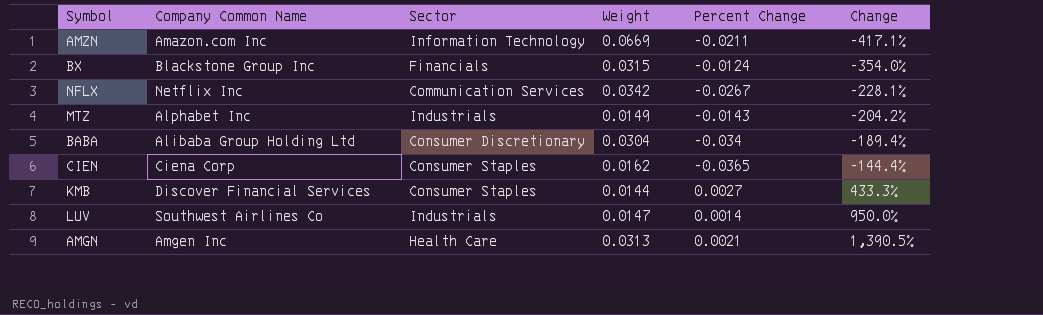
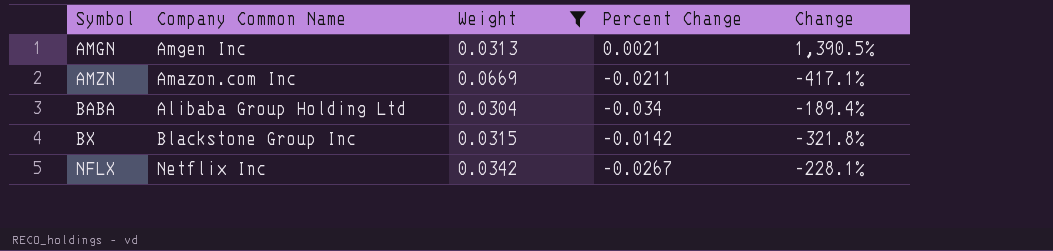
filter: none -> Weight >= 0.0304
row order: Change ascending -> Symbol ascending
column Sector | position: 3 -> none
BX | Percent Change: -0.0124 -> -0.0142
BX | Change: -354.0% -> -321.8%

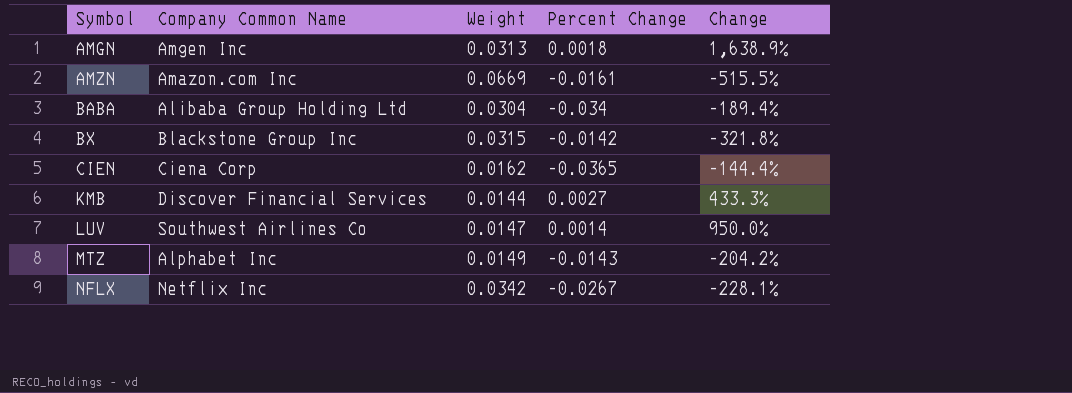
filter: Weight >= 0.0304 -> none
AMGN | Percent Change: 0.0021 -> 0.0018
AMGN | Change: 1,390.5% -> 1,638.9%
AMZN | Percent Change: -0.0211 -> -0.0161
AMZN | Change: -417.1% -> -515.5%

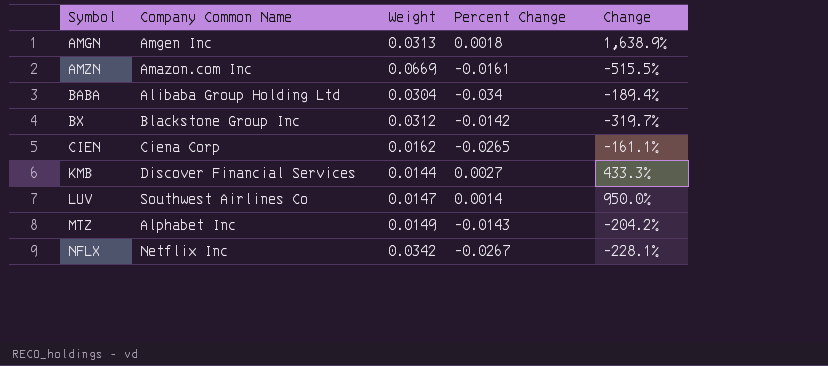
BX | Weight: 0.0315 -> 0.0312
BX | Change: -321.8% -> -319.7%
CIEN | Percent Change: -0.0365 -> -0.0265
CIEN | Change: -144.4% -> -161.1%

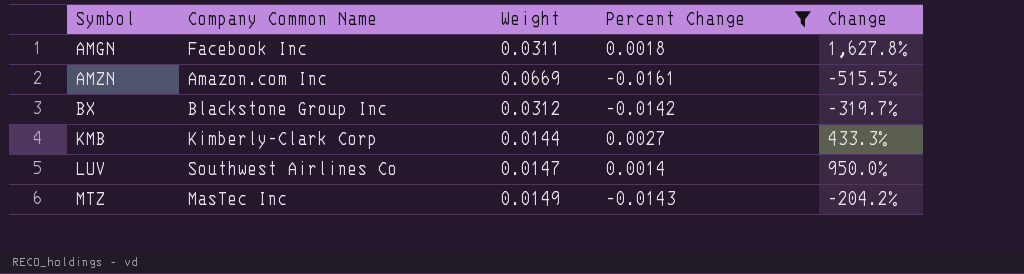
filter: none -> Percent Change >= -0.0161
AMGN | Company Common Name: Amgen Inc -> Facebook Inc
AMGN | Weight: 0.0313 -> 0.0311
AMGN | Change: 1,638.9% -> 1,627.8%
KMB | Company Common Name: Discover Financial Services -> Kimberly-Clark Corp
MTZ | Company Common Name: Alphabet Inc -> MasTec Inc

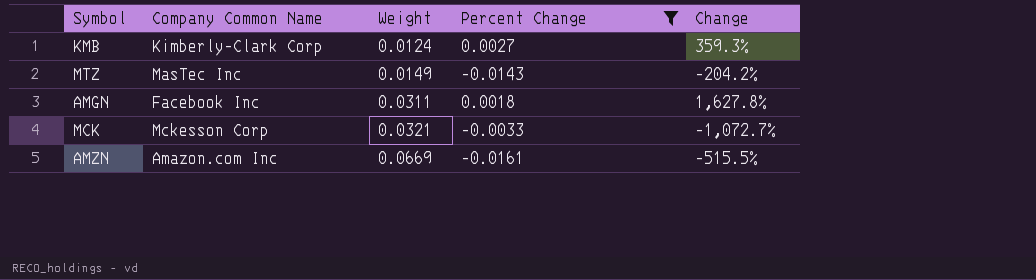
row order: Symbol ascending -> Weight ascending
row BX: Blackstone Group Inc | 0.0312 | -0.0142 | -319.7% -> none
row LUV: Southwest Airlines Co | 0.0147 | 0.0014 | 950.0% -> none
KMB | Weight: 0.0144 -> 0.0124
KMB | Change: 433.3% -> 359.3%
row MCK: none -> Mckesson Corp | 0.0321 | -0.0033 | -1,072.7%

